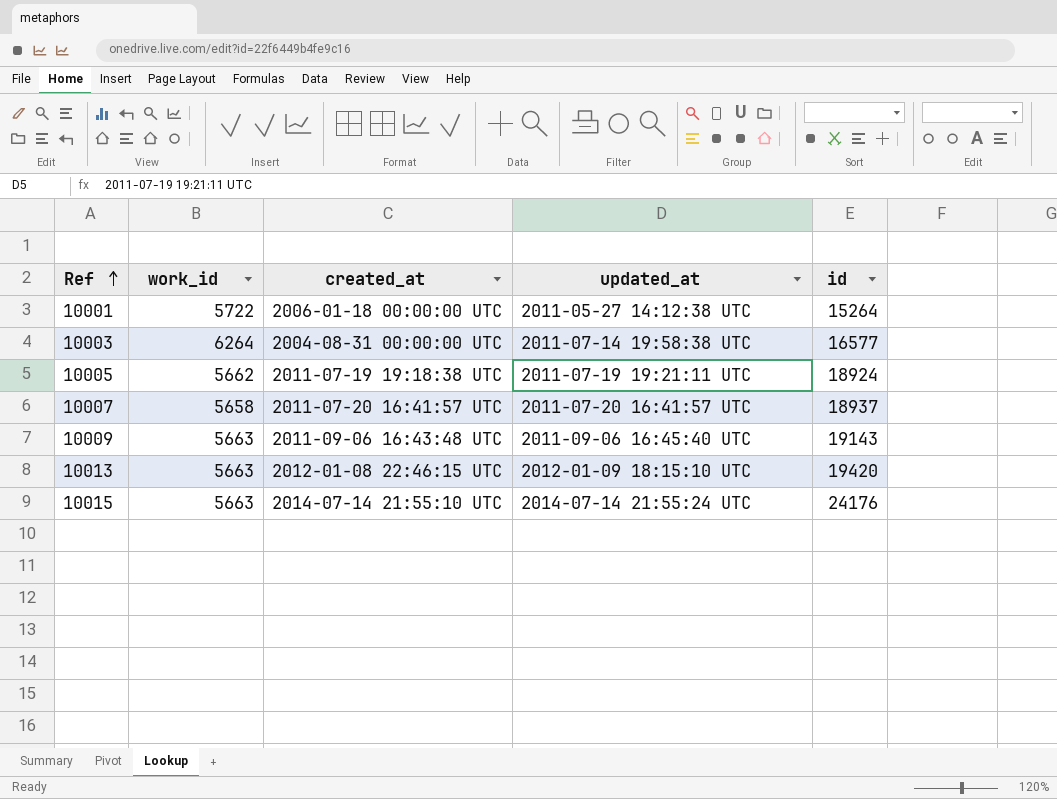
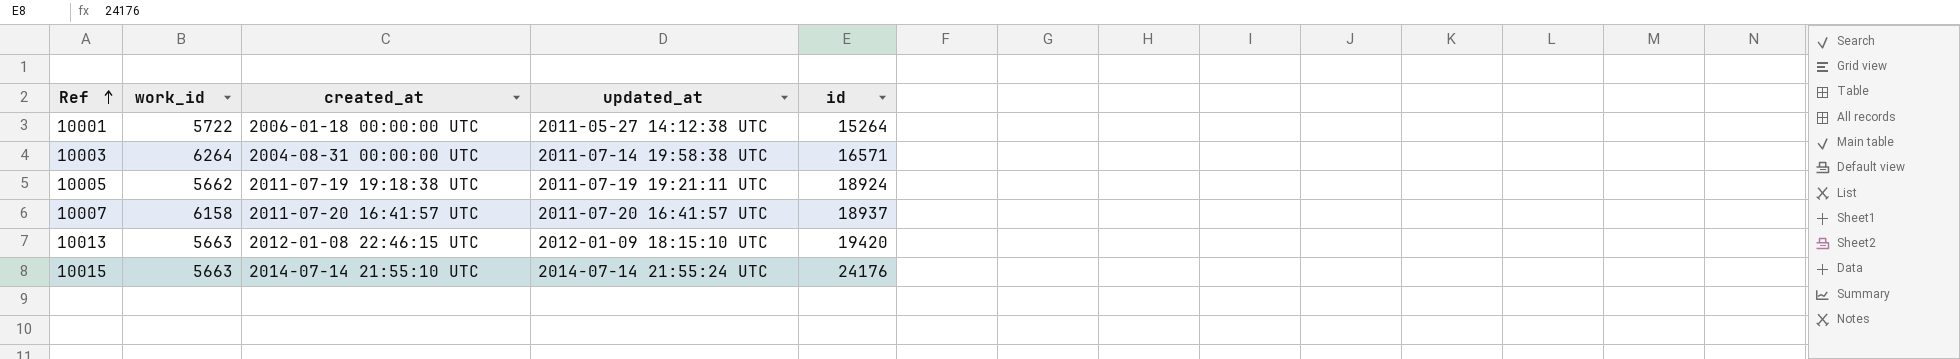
row 10009: 5663 | 2011-09-06 16:43:48 UTC | 2011-09-06 16:45:40 UTC | 19143 -> none
10003 | id: 16577 -> 16571
10007 | work_id: 5658 -> 6158

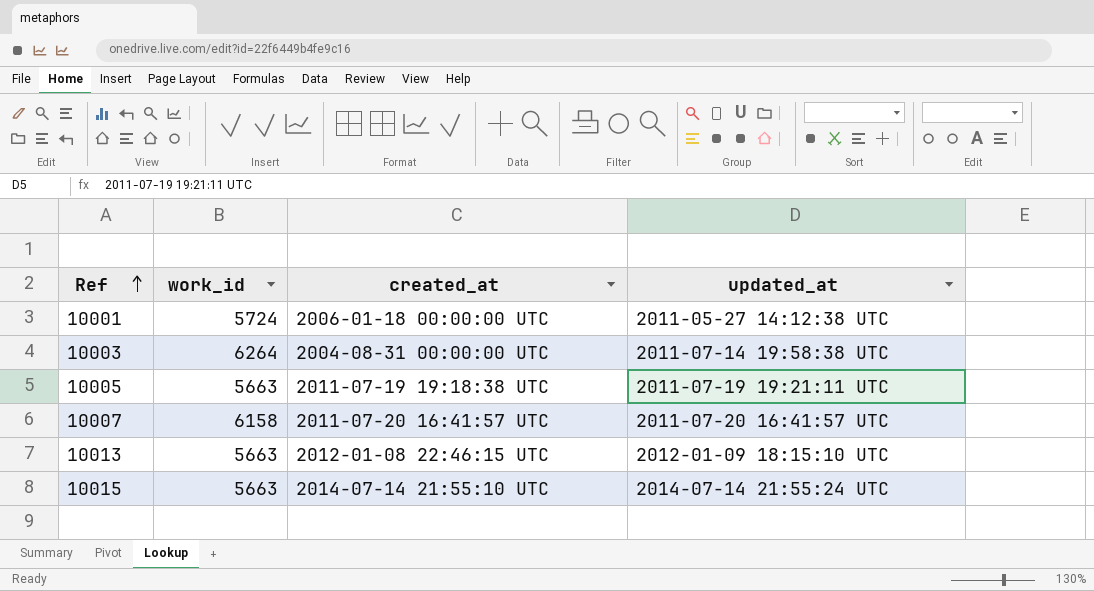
column id | position: 5 -> none
10001 | work_id: 5722 -> 5724
10005 | work_id: 5662 -> 5663

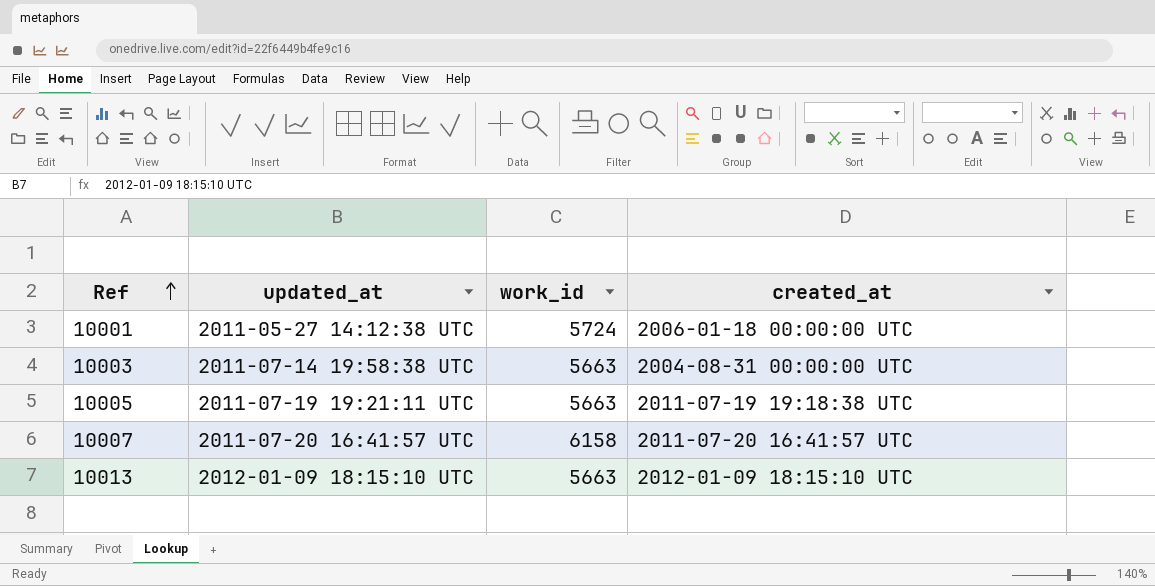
column updated_at | position: 4 -> 2
row 10015: 5663 | 2014-07-14 21:55:10 UTC | 2014-07-14 21:55:24 UTC -> none
10003 | work_id: 6264 -> 5663
10013 | created_at: 2012-01-08 22:46:15 UTC -> 2012-01-09 18:15:10 UTC

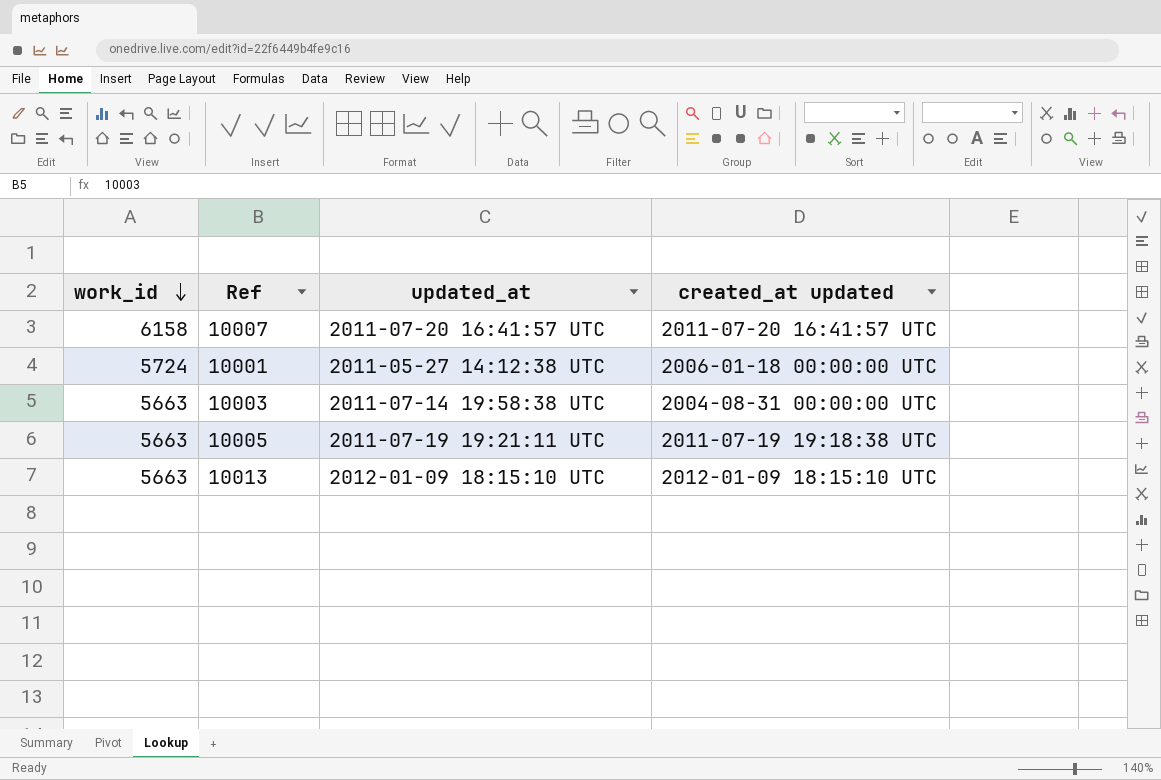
row order: Ref ascending -> work_id descending
column work_id | position: 3 -> 1
column name: created_at -> created_at updated

